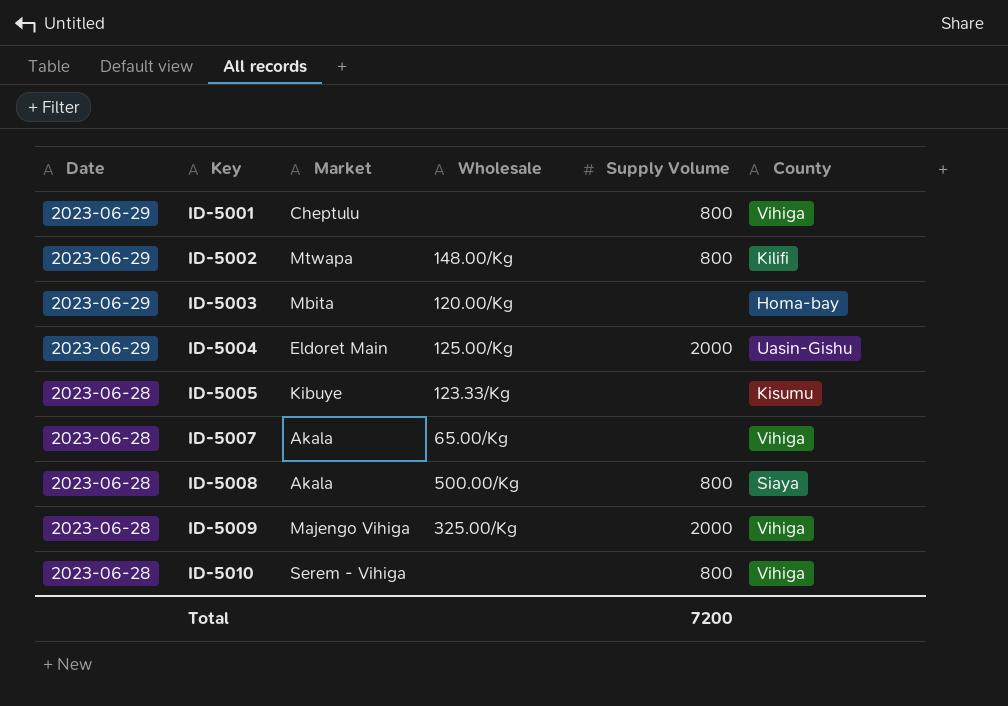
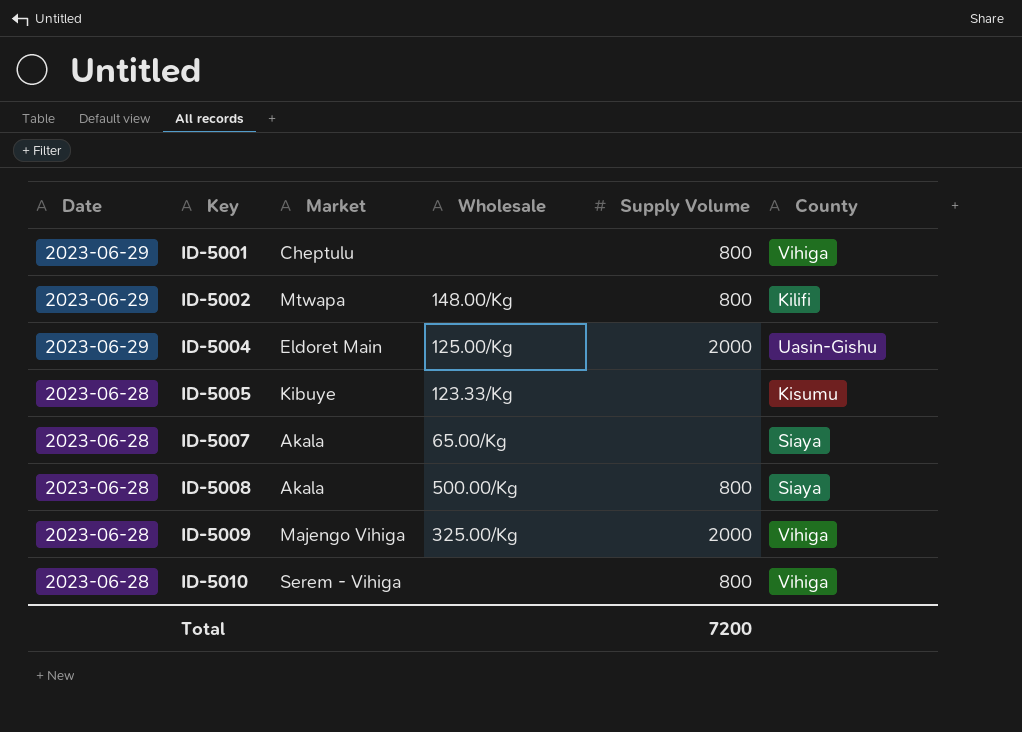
row ID-5003: 2023-06-29 | Mbita | 120.00/Kg | none | Homa-bay -> none
ID-5007 | County: Vihiga -> Siaya

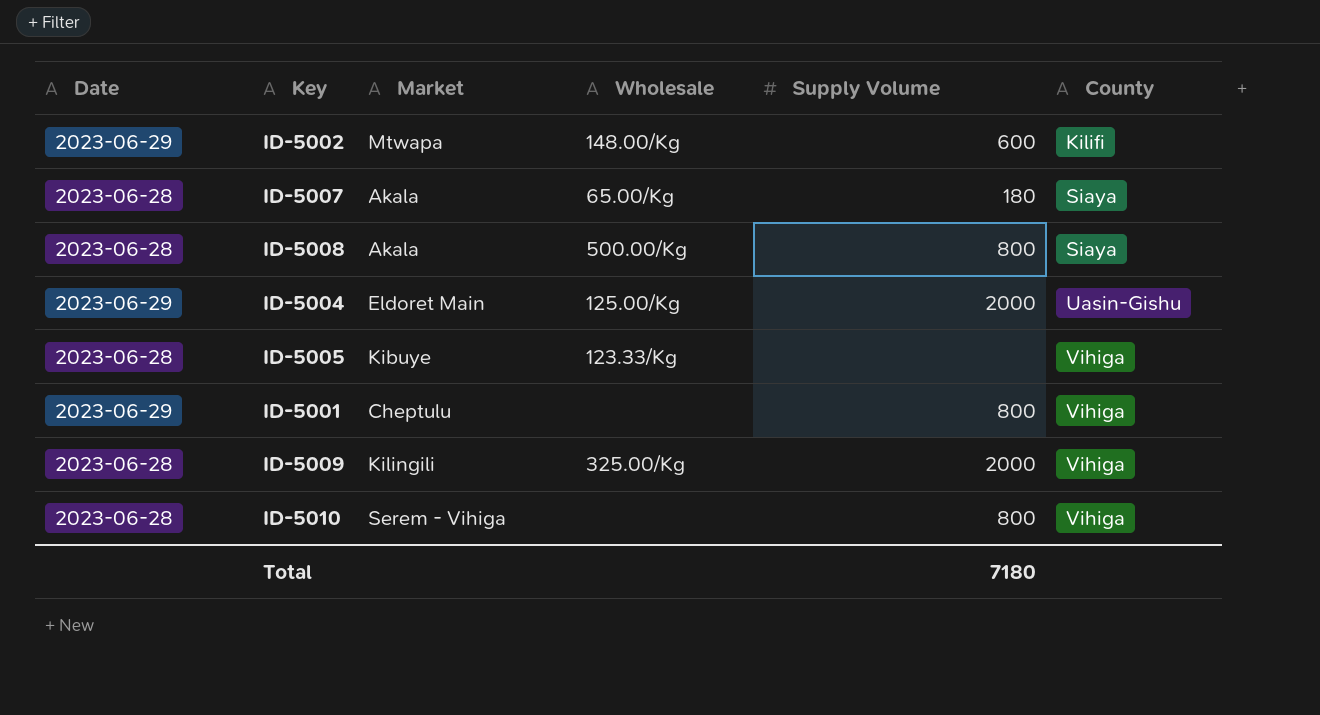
row order: Date descending -> County ascending
ID-5002 | Supply Volume: 800 -> 600
ID-5007 | Supply Volume: none -> 180
ID-5005 | County: Kisumu -> Vihiga
ID-5009 | Market: Majengo Vihiga -> Kilingili
Total | Supply Volume: 7200 -> 7180

